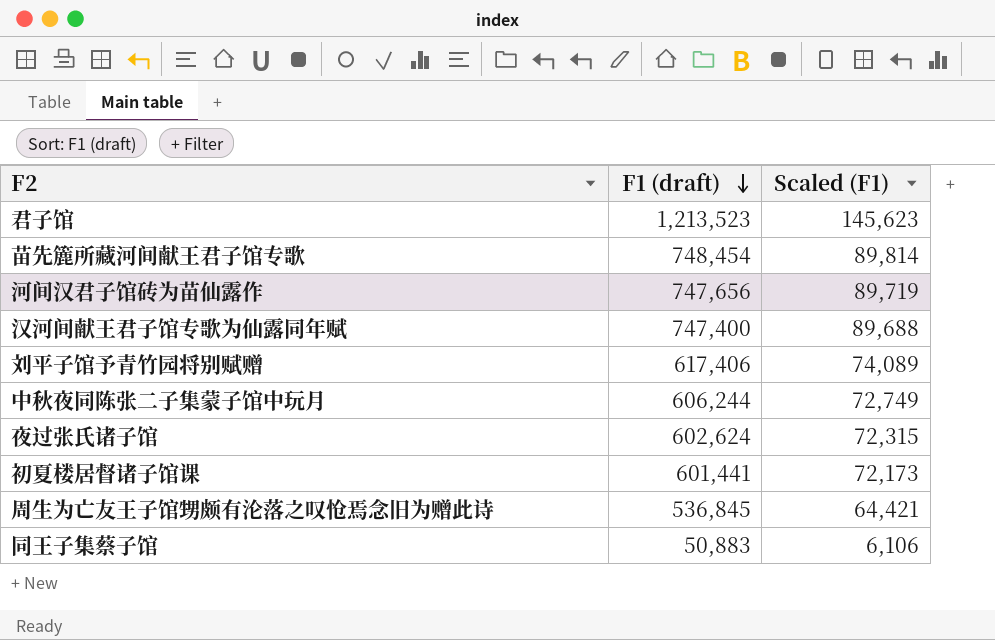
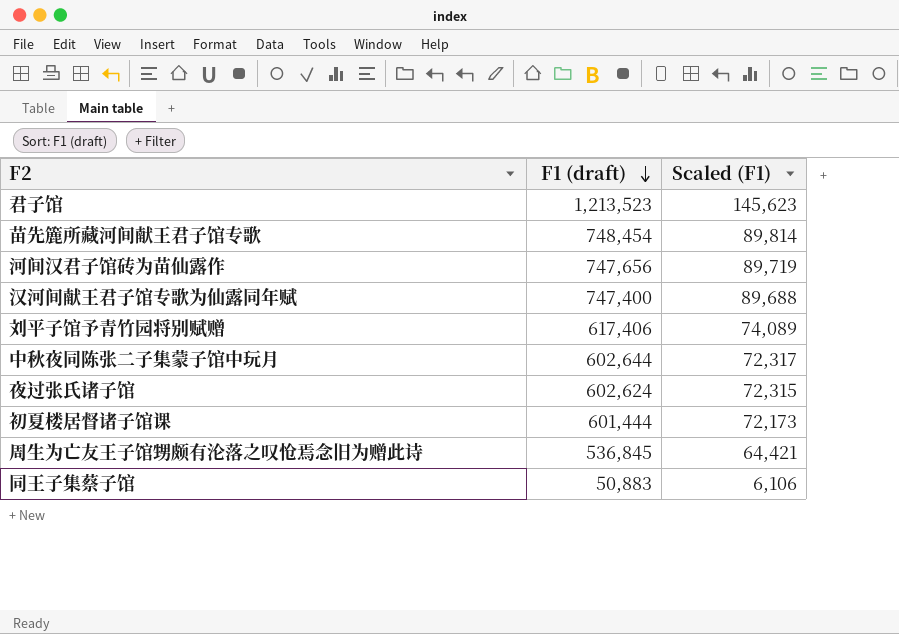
中秋夜同陈张二子集蒙子馆中玩月 | F1 (draft): 606,244 -> 602,644
中秋夜同陈张二子集蒙子馆中玩月 | Scaled (F1): 72,749 -> 72,317
初夏楼居督诸子馆课 | F1 (draft): 601,441 -> 601,444

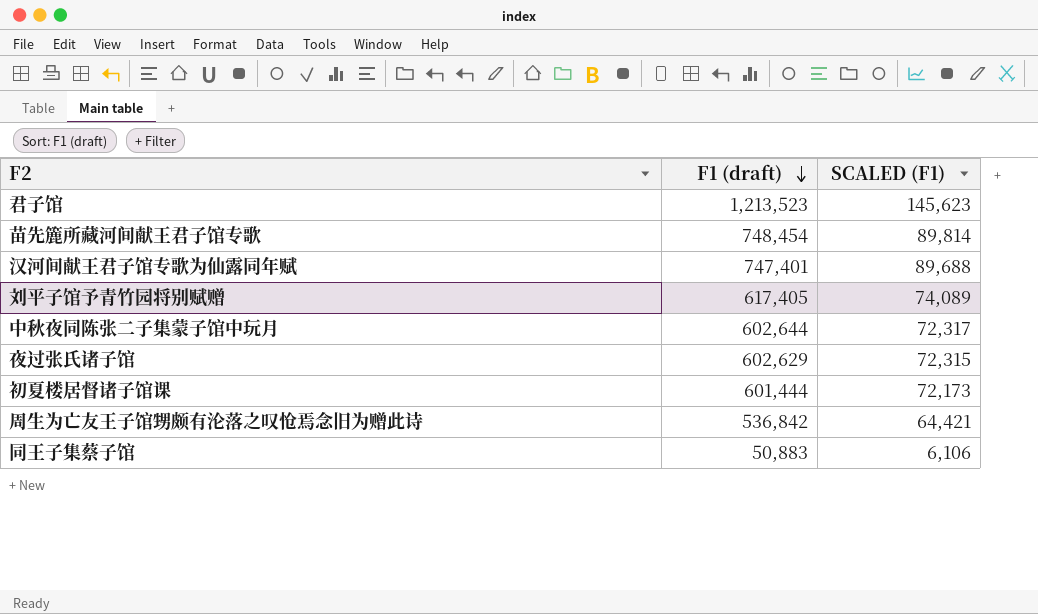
column name: Scaled (F1) -> SCALED (F1)
row 河间汉君子馆砖为苗仙露作: 747,656 | 89,719 -> none
汉河间献王君子馆专歌为仙露同年赋 | F1 (draft): 747,400 -> 747,401
刘平子馆予青竹园将别赋赠 | F1 (draft): 617,406 -> 617,405
夜过张氏诸子馆 | F1 (draft): 602,624 -> 602,629
周生为亡友王子馆甥颇有沦落之叹怆焉念旧为赠此诗 | F1 (draft): 536,845 -> 536,842

